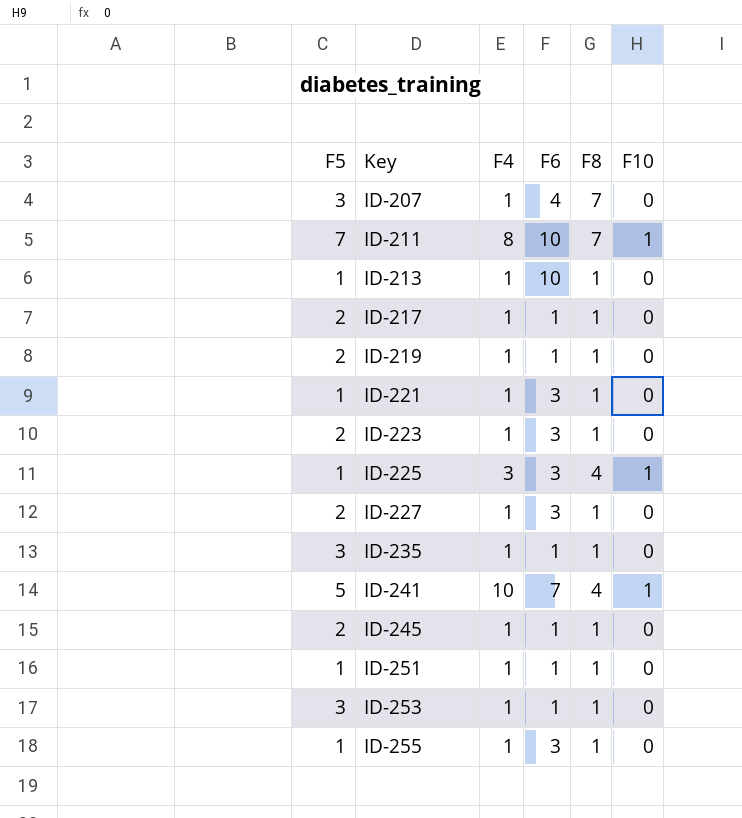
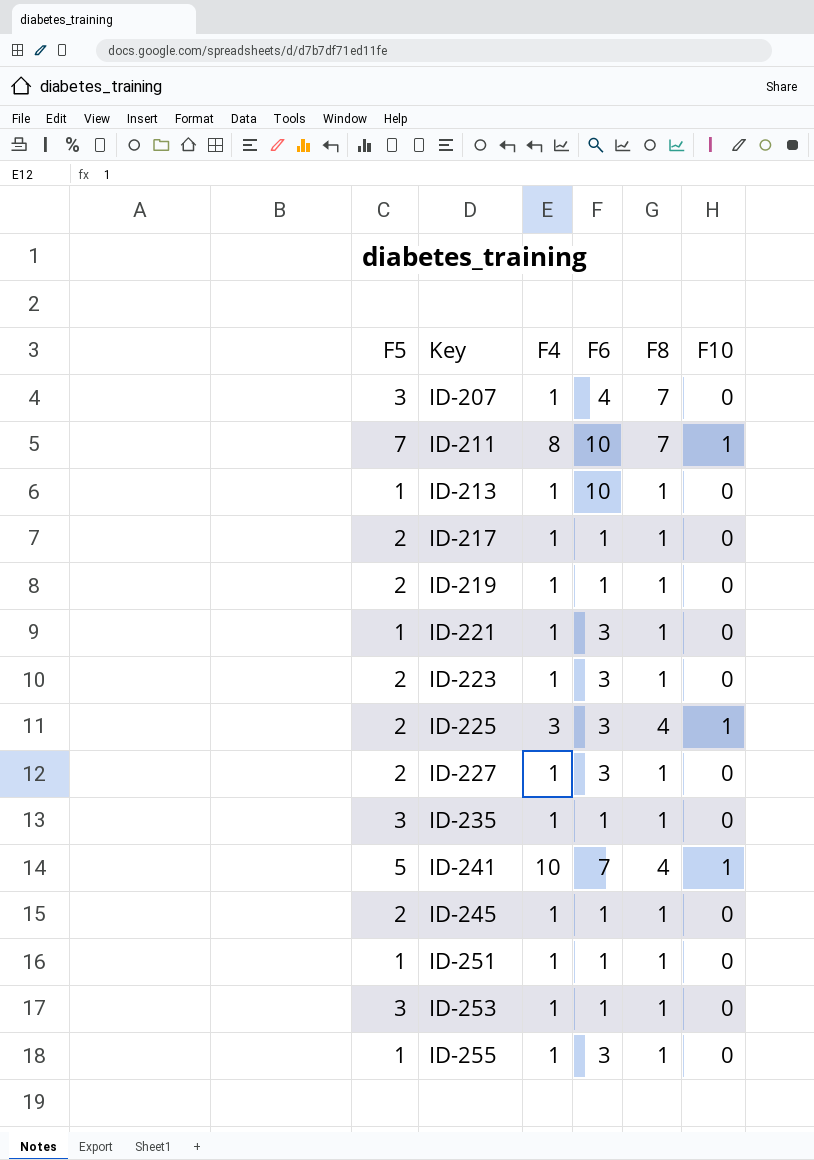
ID-225 | F5: 1 -> 2

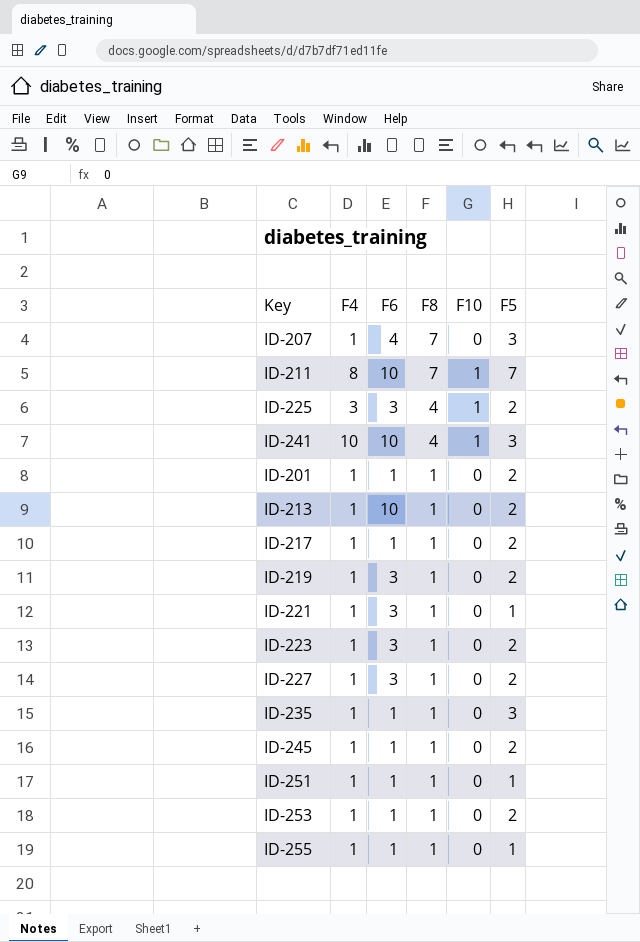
row order: Key ascending -> F8 descending
column F5 | position: 1 -> 6
ID-241 | F6: 7 -> 10
ID-241 | F5: 5 -> 3
row ID-201: none -> 1 | 1 | 1 | 0 | 2
ID-213 | F5: 1 -> 2
ID-219 | F6: 1 -> 3
ID-253 | F5: 3 -> 2
ID-255 | F6: 3 -> 1

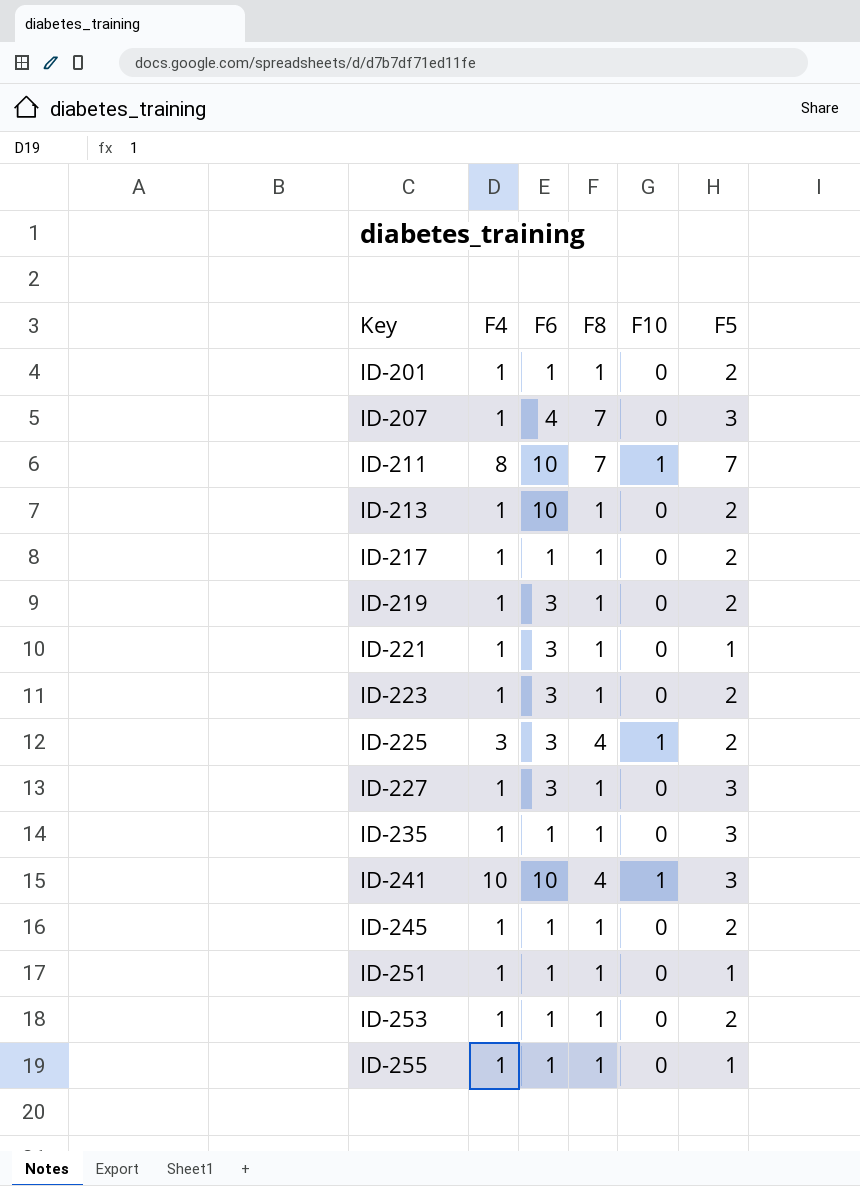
row order: F8 descending -> Key ascending
ID-227 | F5: 2 -> 3

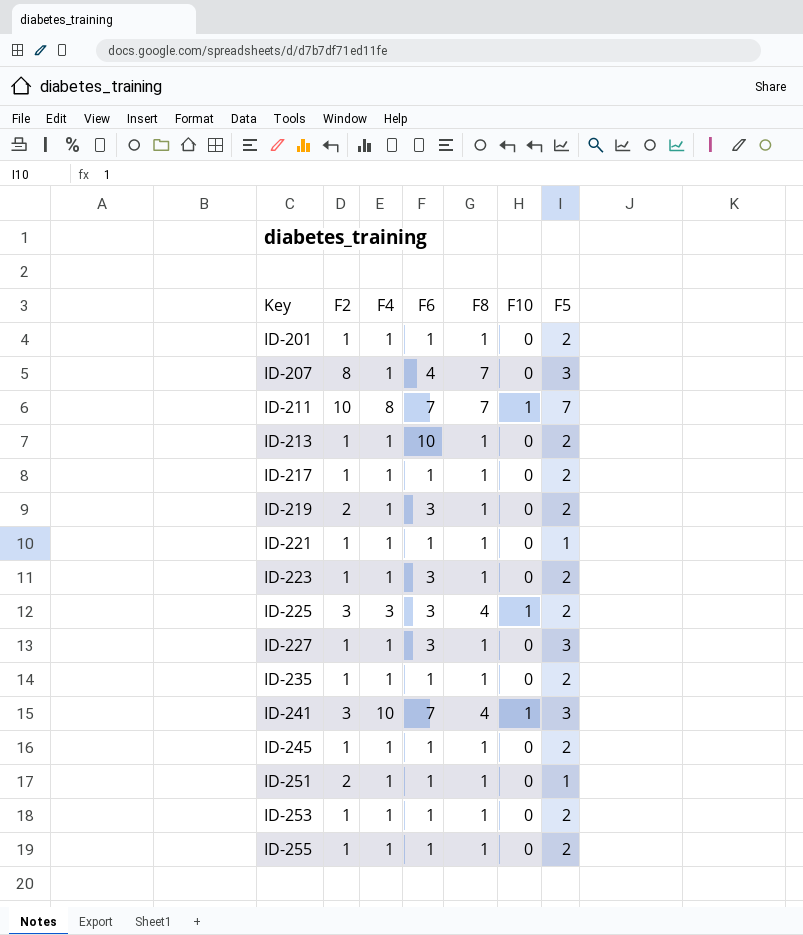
column F2 | position: none -> 2
ID-211 | F6: 10 -> 7
ID-221 | F6: 3 -> 1
ID-235 | F5: 3 -> 2
ID-241 | F6: 10 -> 7
ID-255 | F5: 1 -> 2

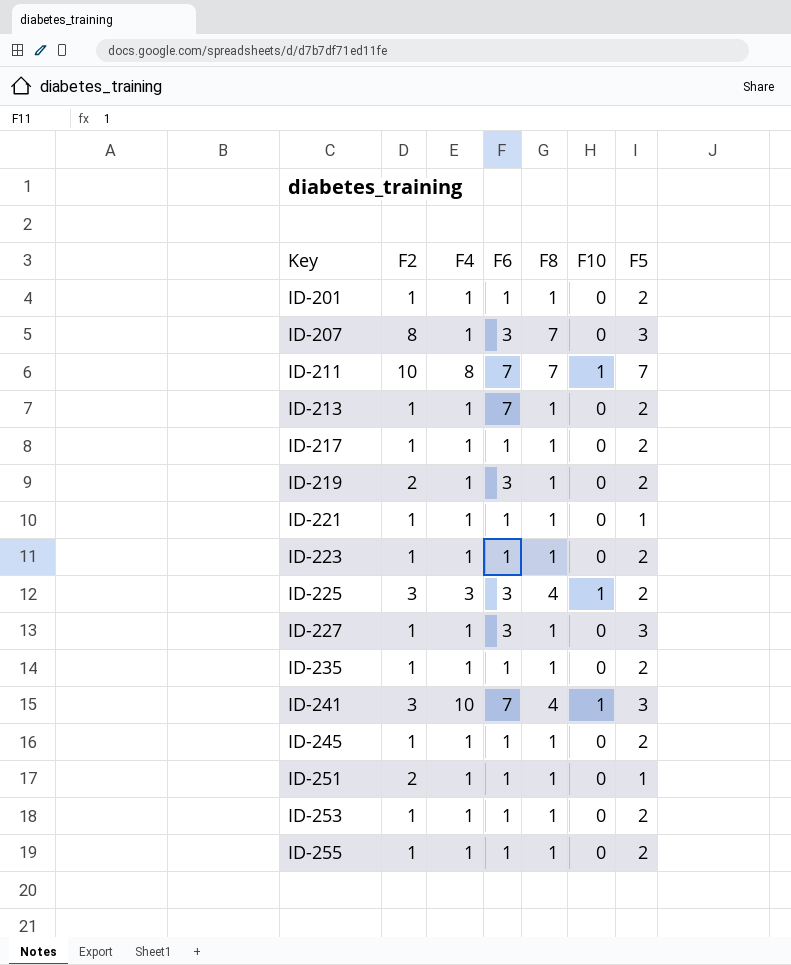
ID-207 | F6: 4 -> 3
ID-213 | F6: 10 -> 7
ID-223 | F6: 3 -> 1

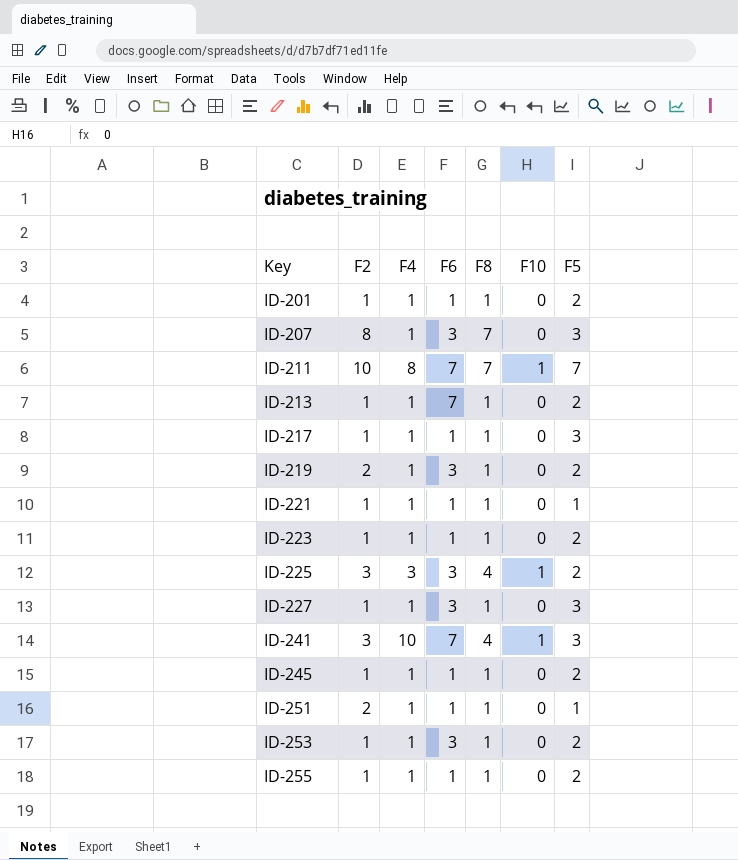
row ID-235: 1 | 1 | 1 | 1 | 0 | 2 -> none
ID-217 | F5: 2 -> 3
ID-253 | F6: 1 -> 3

